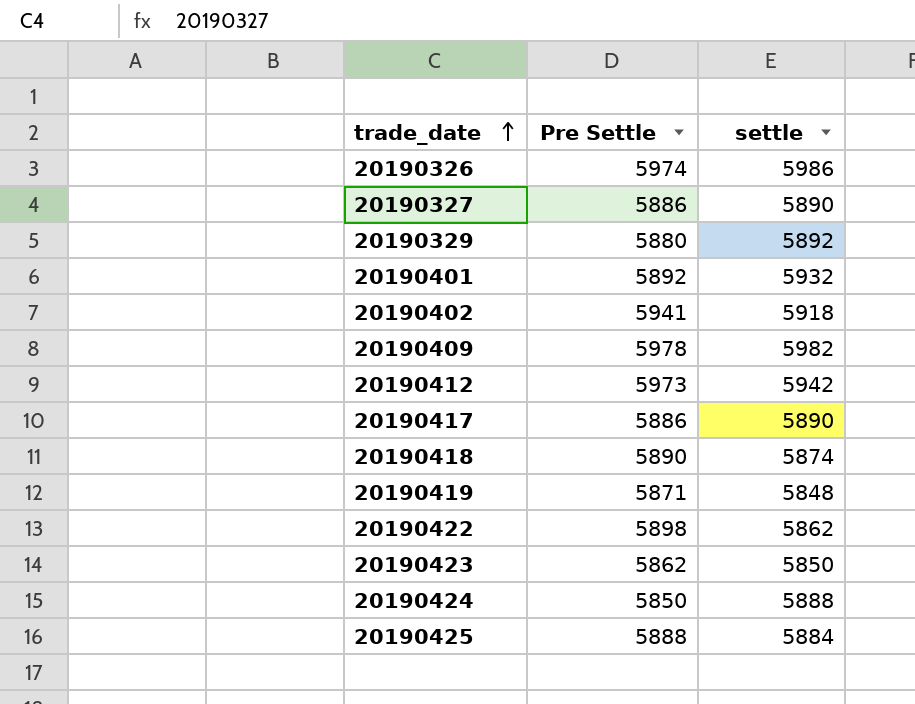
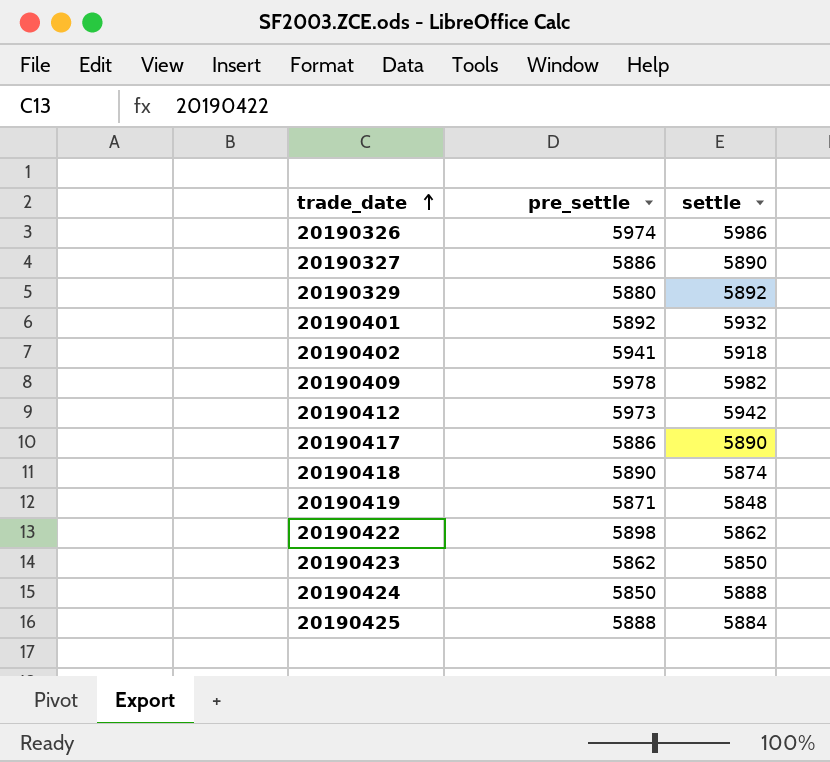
column name: Pre Settle -> pre_settle

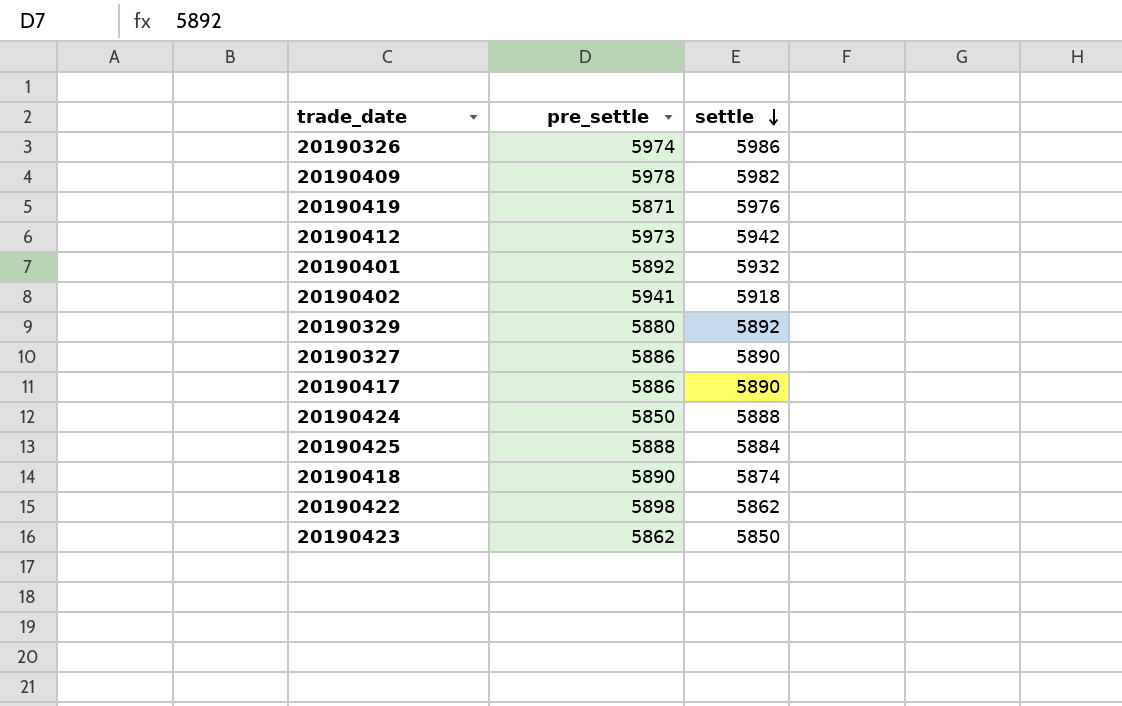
row order: trade_date ascending -> settle descending
20190419 | settle: 5848 -> 5976

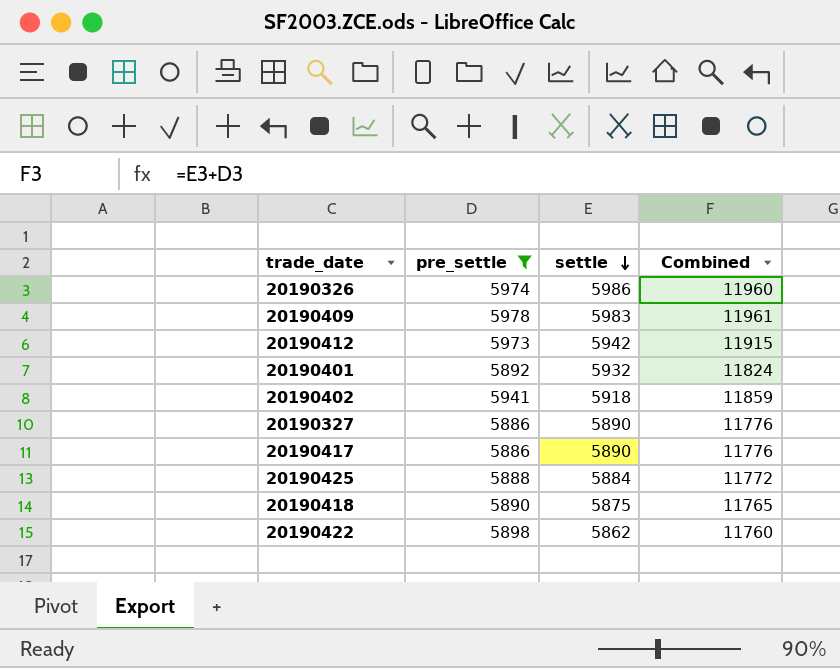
filter: none -> pre_settle >= 5886
column Combined | formula: none -> [pre_settle] + [settle]
20190409 | settle: 5982 -> 5983
20190418 | settle: 5874 -> 5875

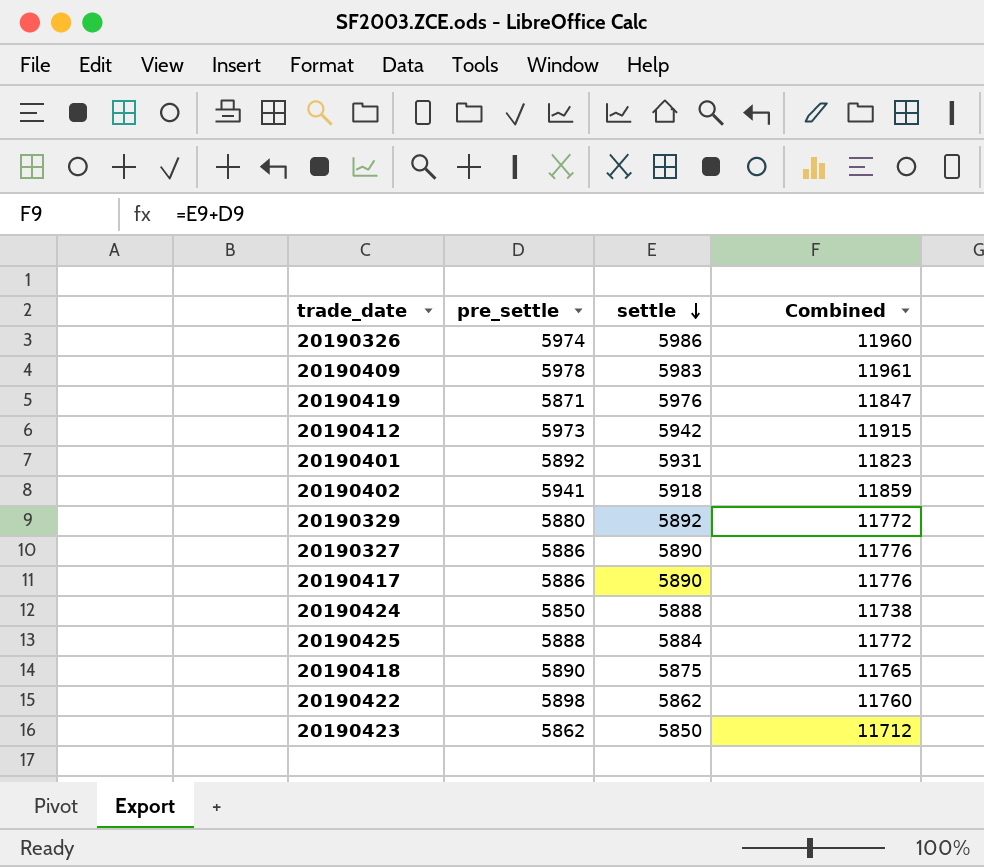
filter: pre_settle >= 5886 -> none
20190401 | settle: 5932 -> 5931
20190401 | Combined: 11824 -> 11823

